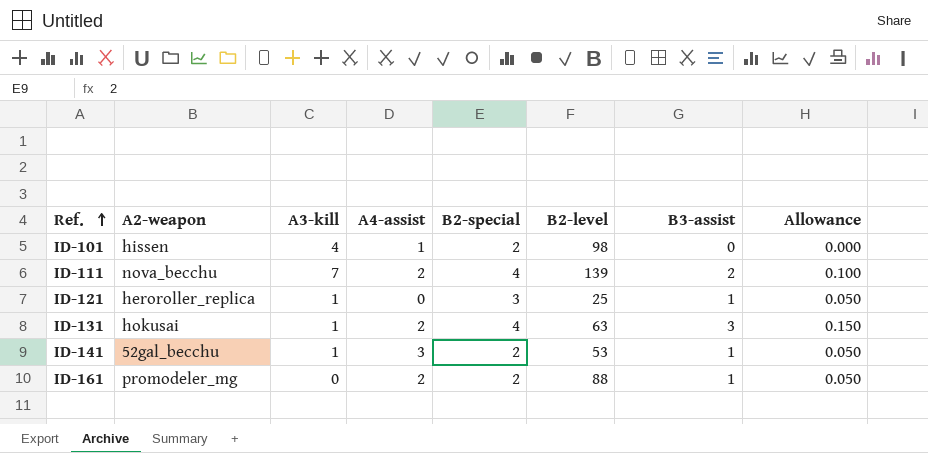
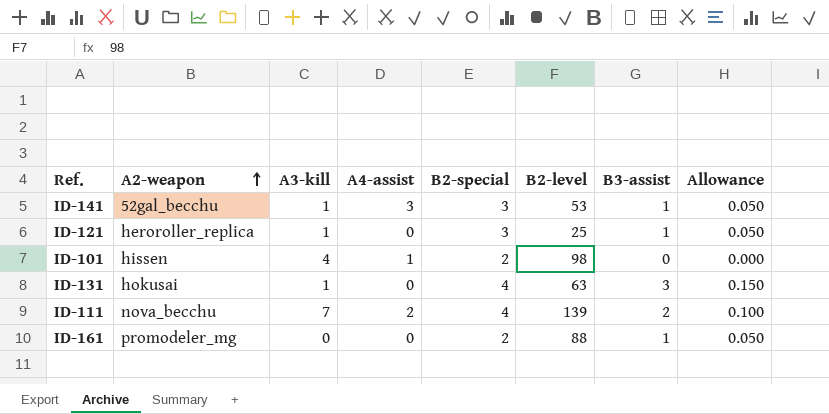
row order: Ref. ascending -> A2-weapon ascending
ID-141 | B2-special: 2 -> 3
ID-131 | A4-assist: 2 -> 0
ID-161 | A4-assist: 2 -> 0

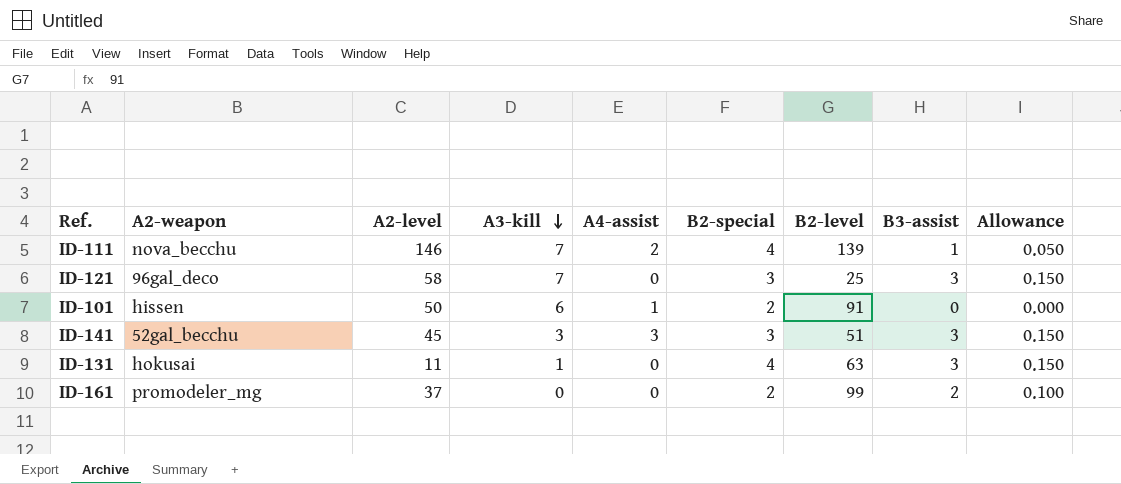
row order: A2-weapon ascending -> A3-kill descending
column A2-level | position: none -> 3
ID-111 | B3-assist: 2 -> 1
ID-111 | Allowance: 0.100 -> 0.050
ID-121 | A2-weapon: heroroller_replica -> 96gal_deco
ID-121 | A3-kill: 1 -> 7
ID-121 | B3-assist: 1 -> 3
ID-121 | Allowance: 0.050 -> 0.150
ID-101 | A3-kill: 4 -> 6
ID-101 | B2-level: 98 -> 91
ID-141 | A3-kill: 1 -> 3
ID-141 | B2-level: 53 -> 51
ID-141 | B3-assist: 1 -> 3
ID-141 | Allowance: 0.050 -> 0.150
ID-161 | B2-level: 88 -> 99
ID-161 | B3-assist: 1 -> 2
ID-161 | Allowance: 0.050 -> 0.100

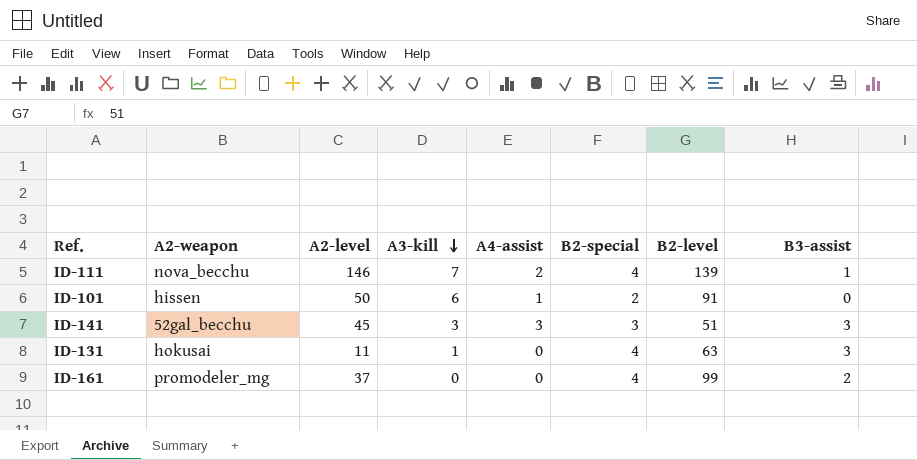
column Allowance | formula: [B3-assist] * 0.05 -> none
row ID-121: 96gal_deco | 58 | 7 | 0 | 3 | 25 | 3 | 0.150 -> none
ID-161 | B2-special: 2 -> 4

